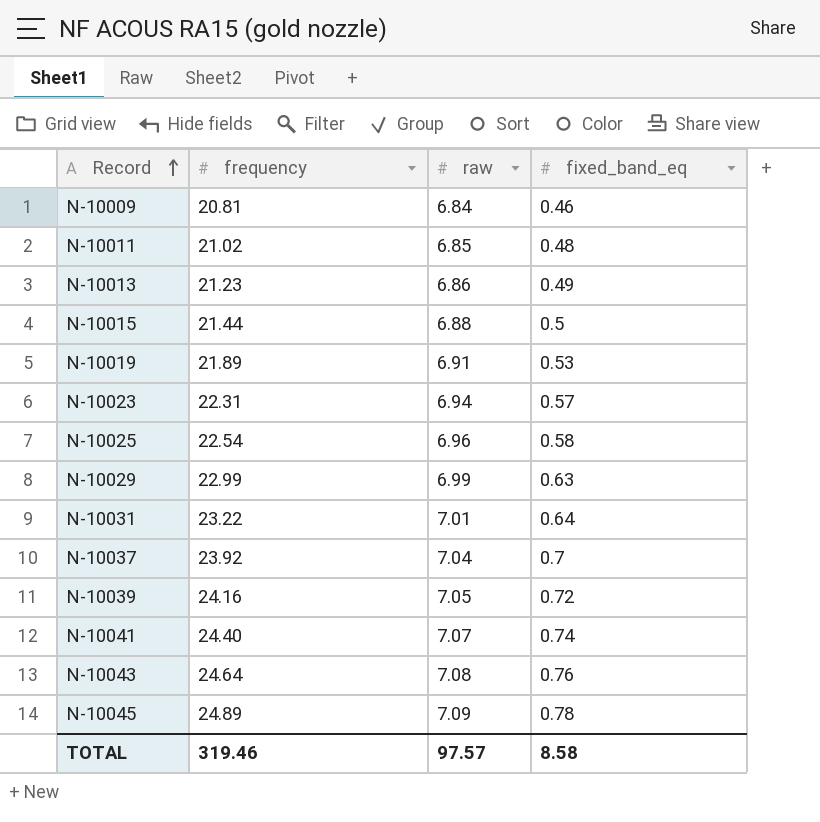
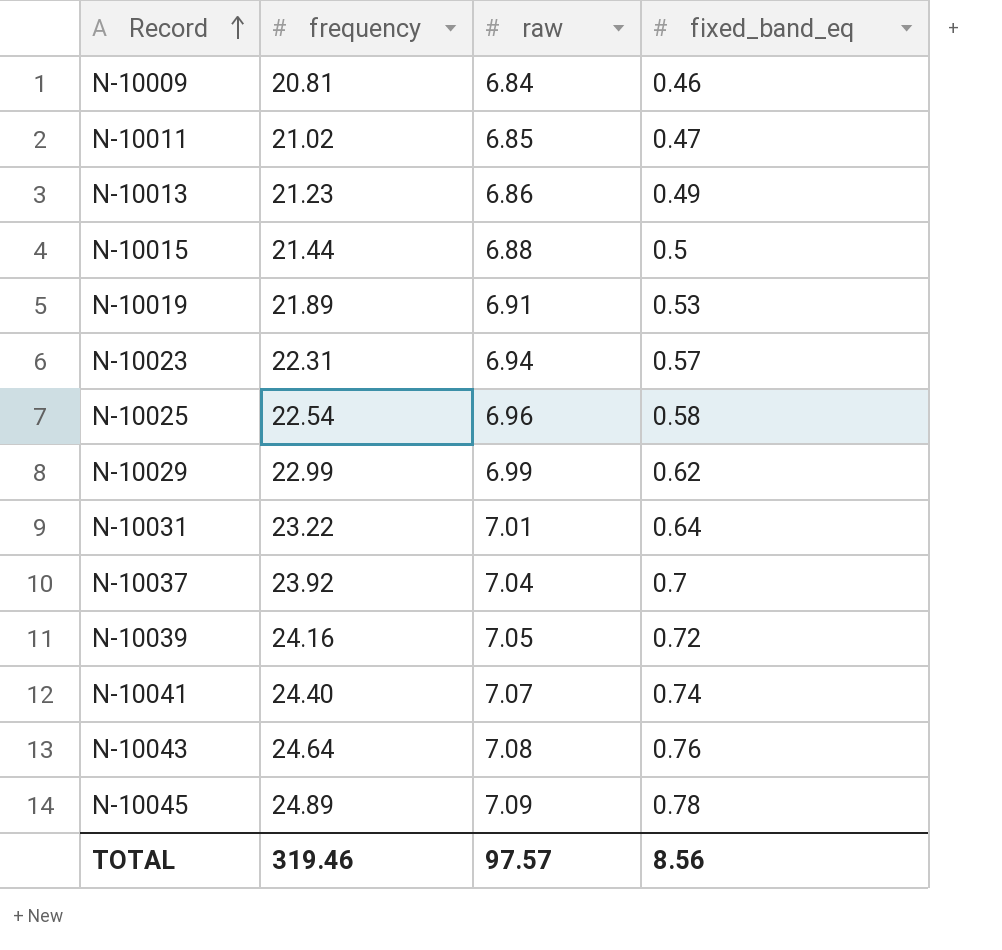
N-10011 | fixed_band_eq: 0.48 -> 0.47
N-10029 | fixed_band_eq: 0.63 -> 0.62
TOTAL | fixed_band_eq: 8.58 -> 8.56

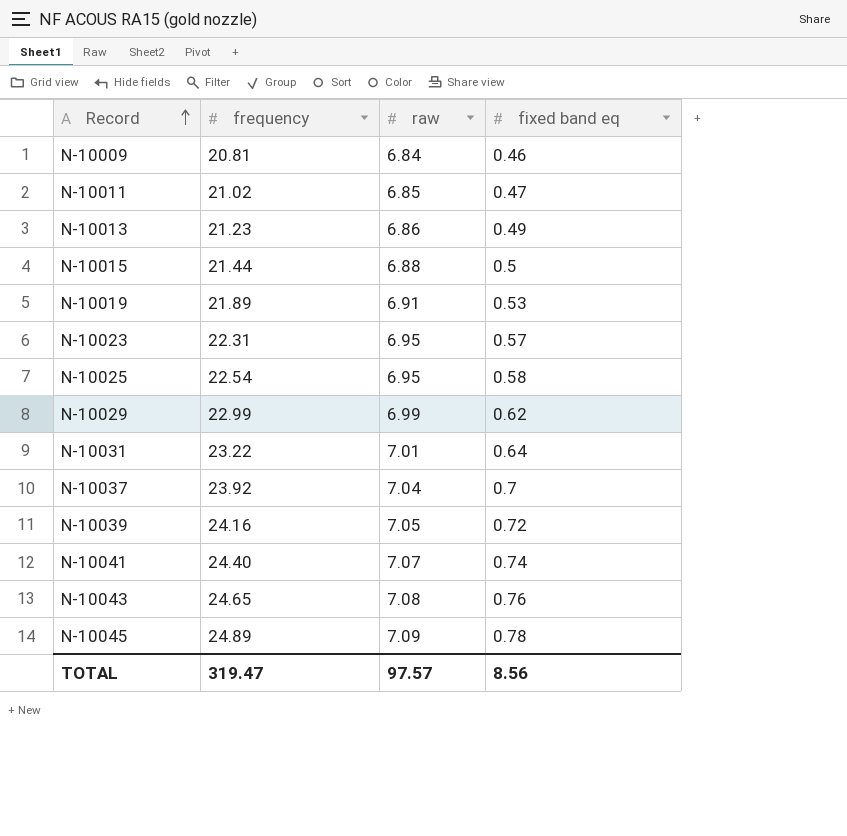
column name: fixed_band_eq -> fixed band eq
N-10023 | raw: 6.94 -> 6.95
N-10025 | raw: 6.96 -> 6.95
N-10043 | frequency: 24.64 -> 24.65
TOTAL | frequency: 319.46 -> 319.47

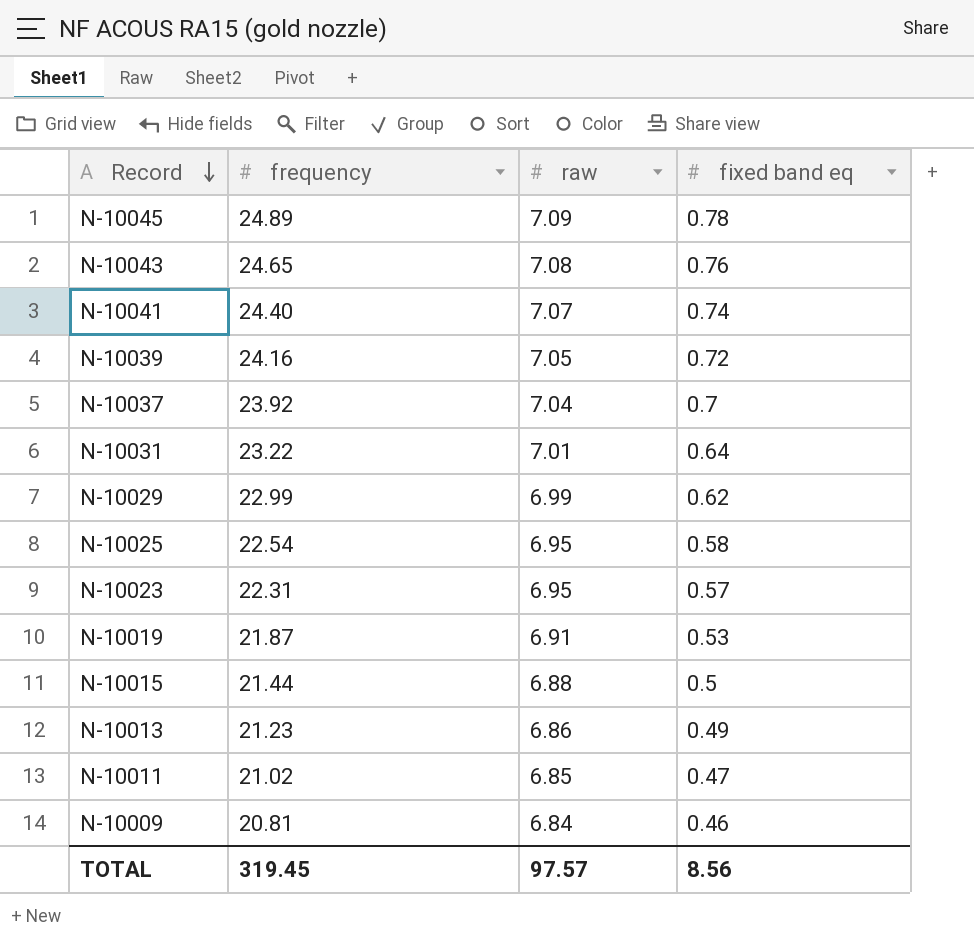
row order: Record ascending -> Record descending
N-10019 | frequency: 21.89 -> 21.87
TOTAL | frequency: 319.47 -> 319.45

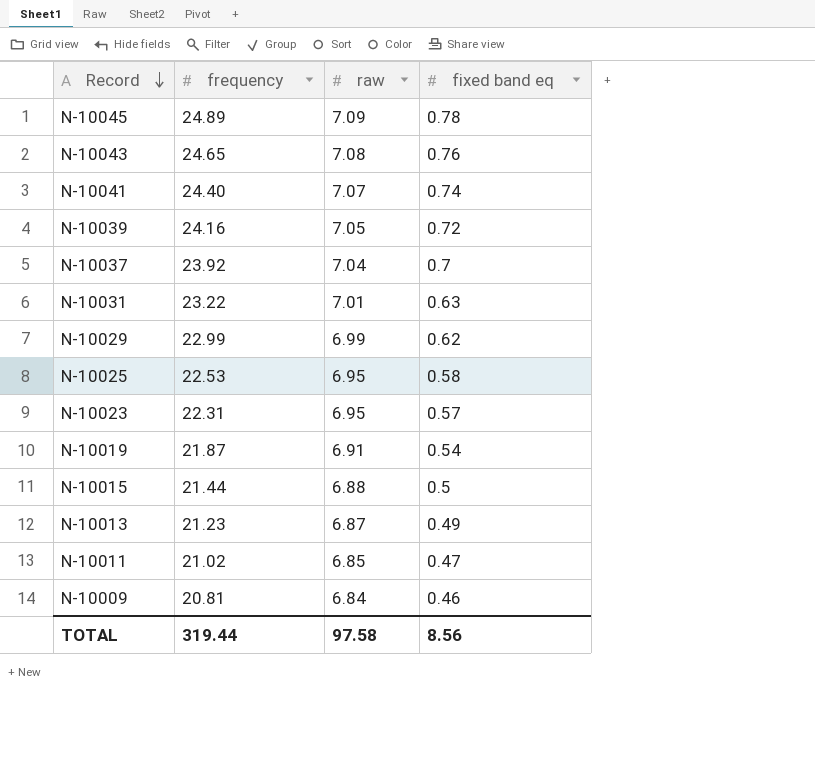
N-10031 | fixed band eq: 0.64 -> 0.63
N-10025 | frequency: 22.54 -> 22.53
N-10019 | fixed band eq: 0.53 -> 0.54
N-10013 | raw: 6.86 -> 6.87
TOTAL | frequency: 319.45 -> 319.44
TOTAL | raw: 97.57 -> 97.58

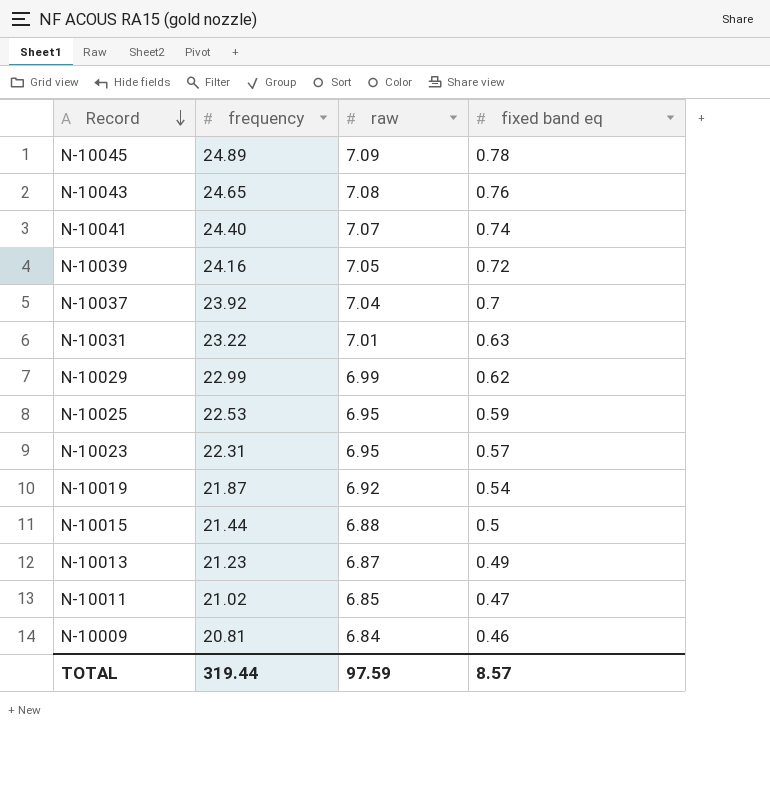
N-10025 | fixed band eq: 0.58 -> 0.59
N-10019 | raw: 6.91 -> 6.92
TOTAL | raw: 97.58 -> 97.59
TOTAL | fixed band eq: 8.56 -> 8.57

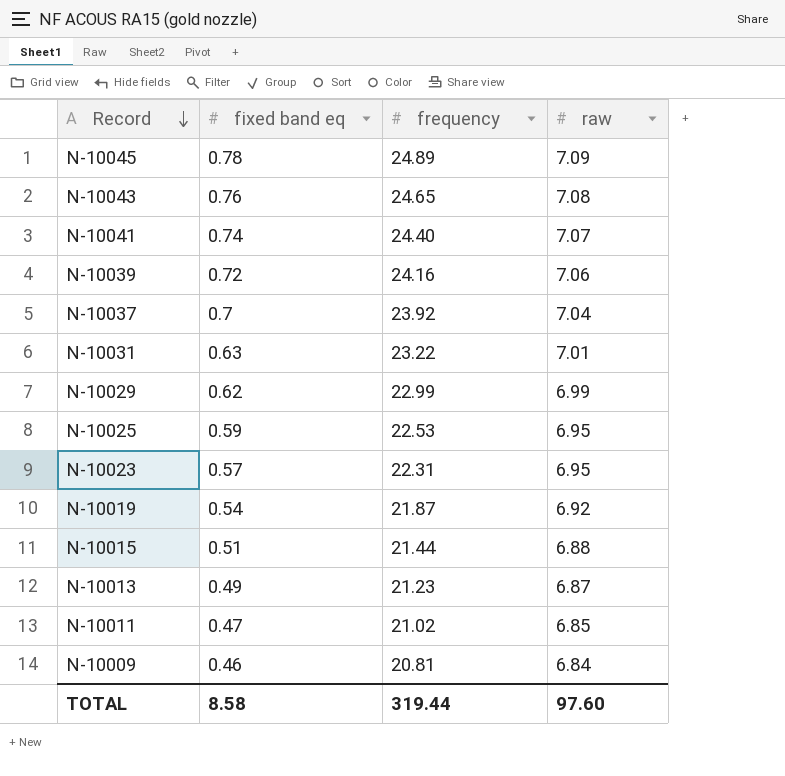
column fixed band eq | position: 4 -> 2
N-10039 | raw: 7.05 -> 7.06
N-10015 | fixed band eq: 0.5 -> 0.51
TOTAL | fixed band eq: 8.57 -> 8.58
TOTAL | raw: 97.59 -> 97.60

